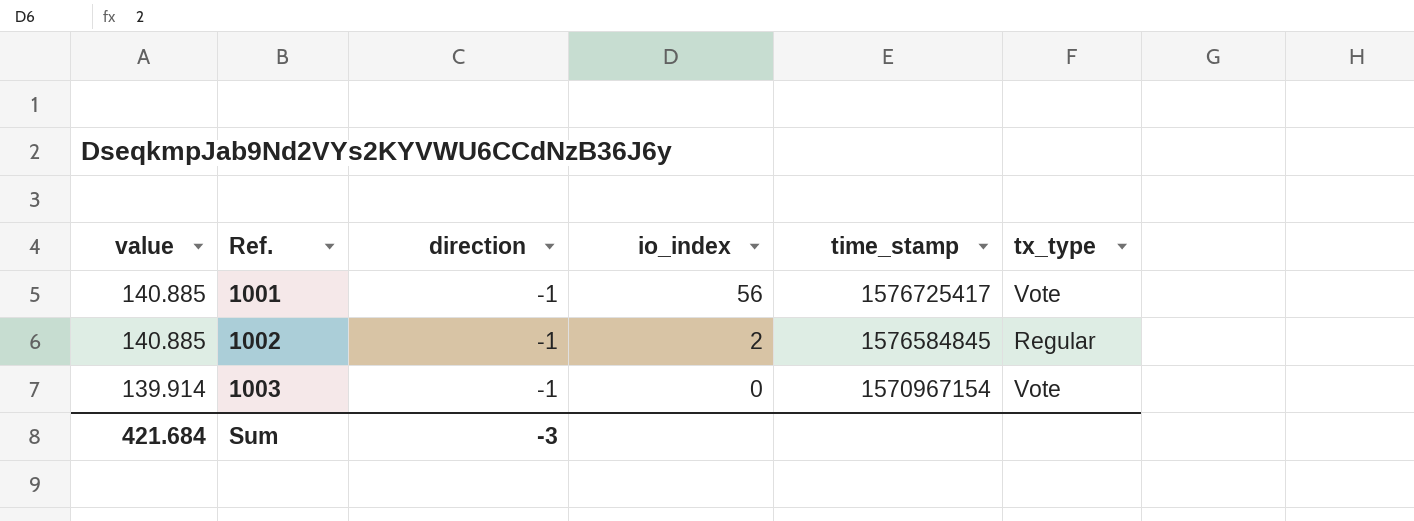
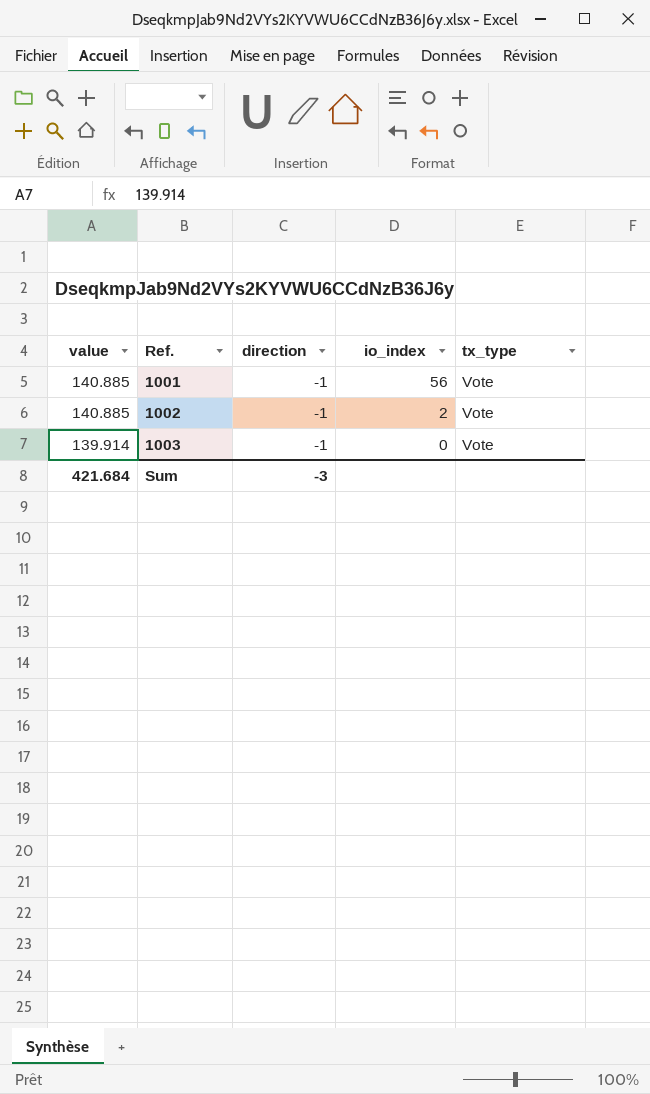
column time_stamp | position: 5 -> none
1002 | tx_type: Regular -> Vote

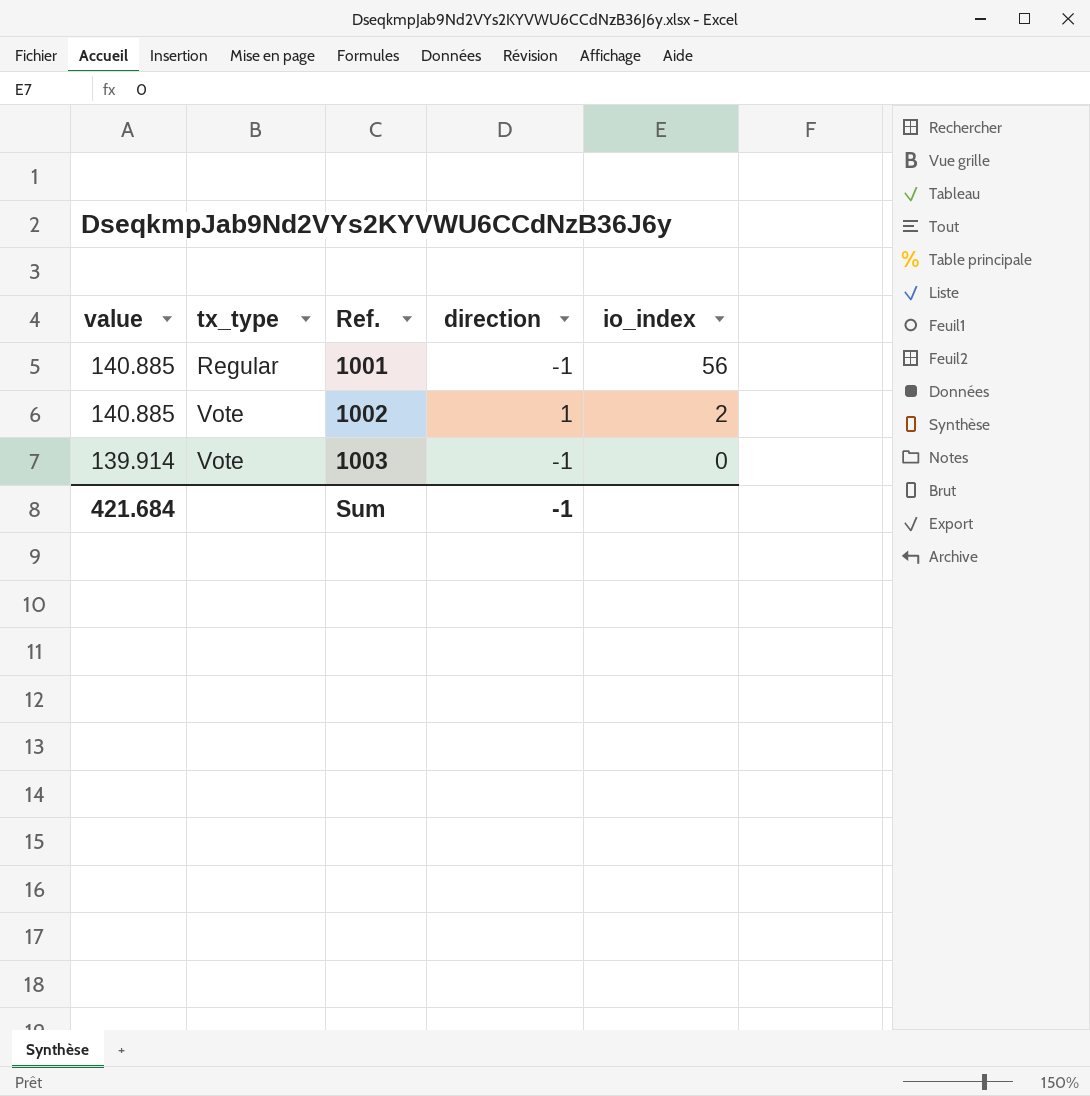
column tx_type | position: 5 -> 2
1001 | tx_type: Vote -> Regular
1002 | direction: -1 -> 1
Sum | direction: -3 -> -1

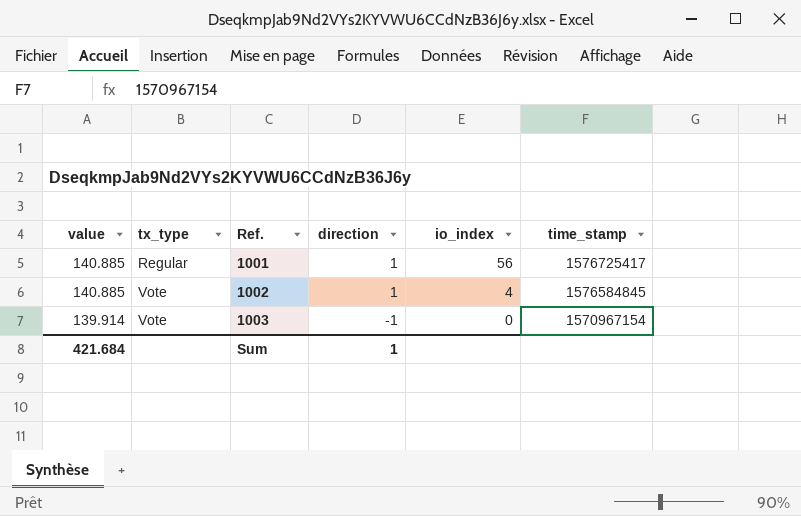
column time_stamp | position: none -> 6
1001 | direction: -1 -> 1
1002 | io_index: 2 -> 4
Sum | direction: -1 -> 1

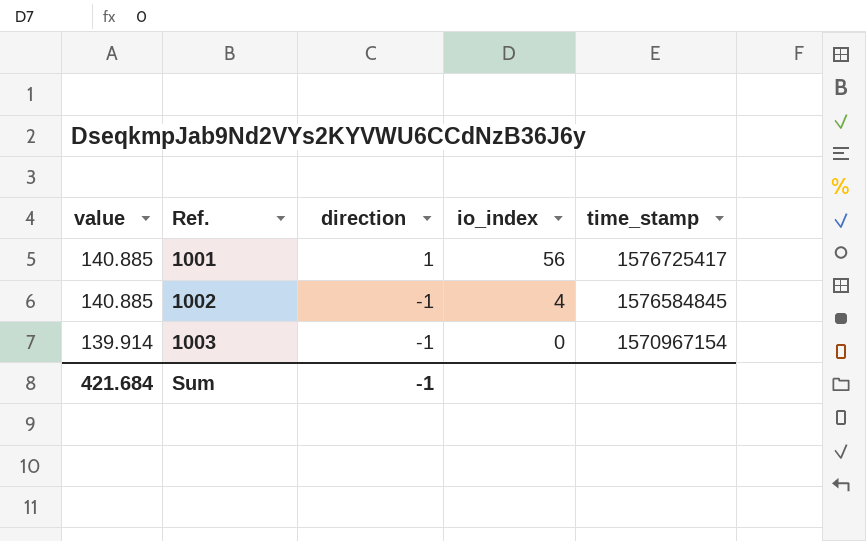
column tx_type | position: 2 -> none
1002 | direction: 1 -> -1
Sum | direction: 1 -> -1

